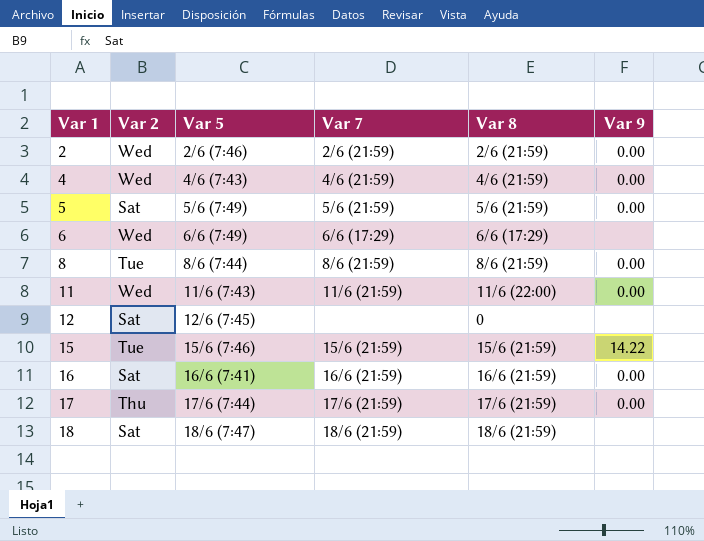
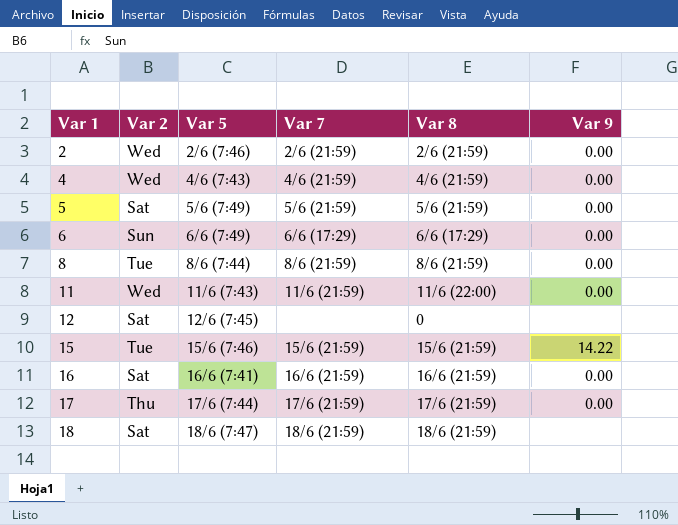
6 | Var 2: Wed -> Sun
6 | Var 9: none -> 0.00

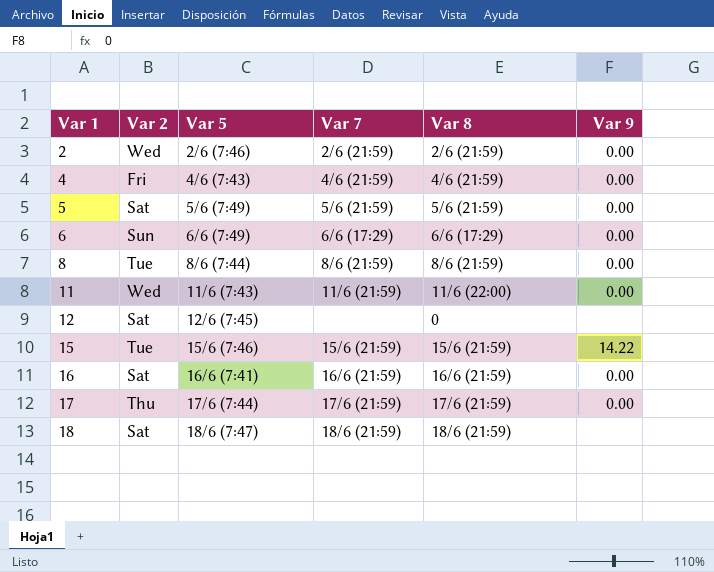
4 | Var 2: Wed -> Fri

